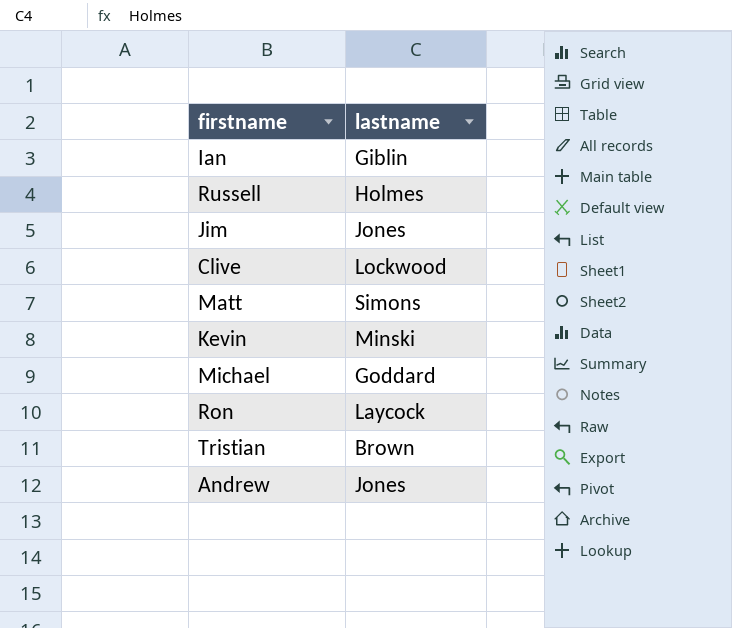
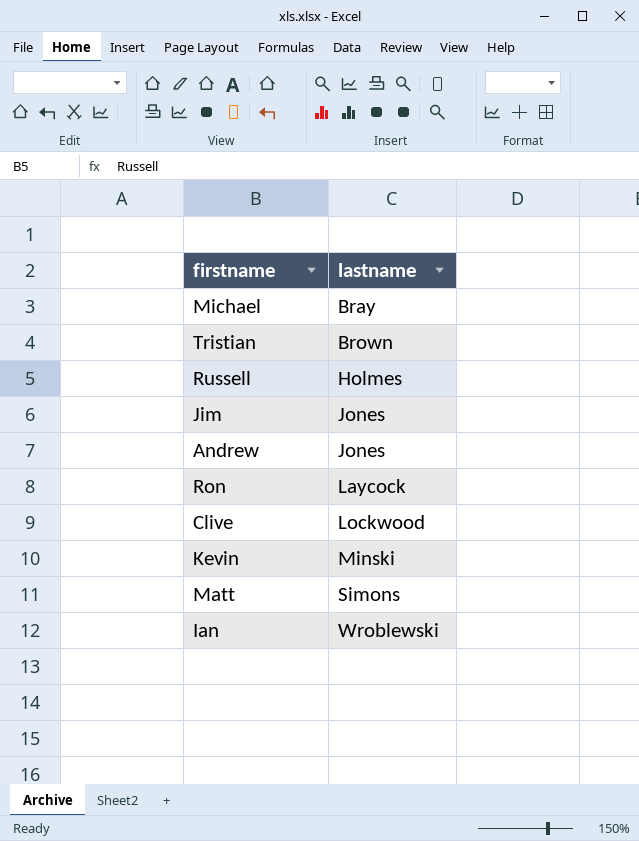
row order: none -> lastname ascending
Michael | lastname: Goddard -> Bray
Ian | lastname: Giblin -> Wroblewski

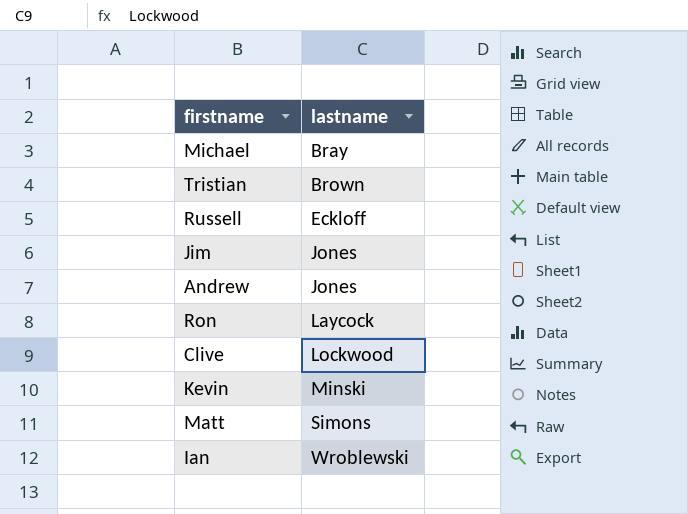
Russell | lastname: Holmes -> Eckloff

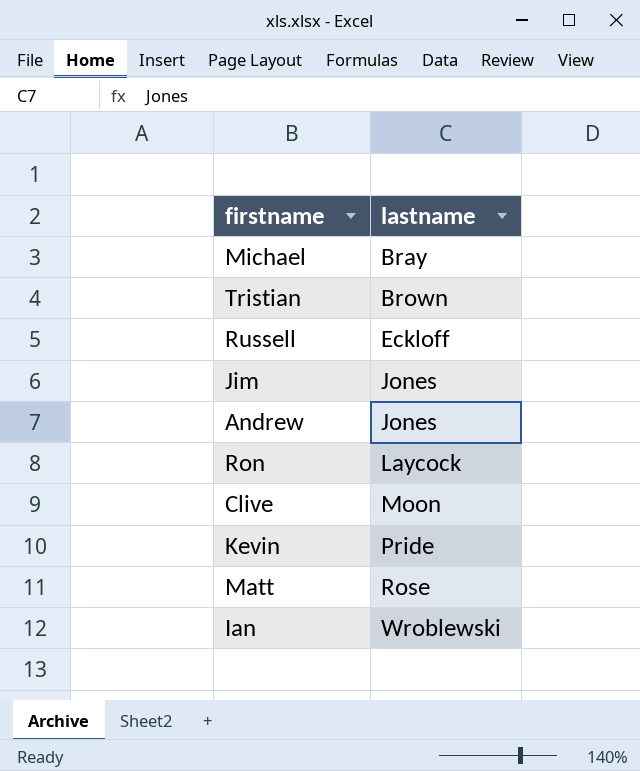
Clive | lastname: Lockwood -> Moon
Kevin | lastname: Minski -> Pride
Matt | lastname: Simons -> Rose

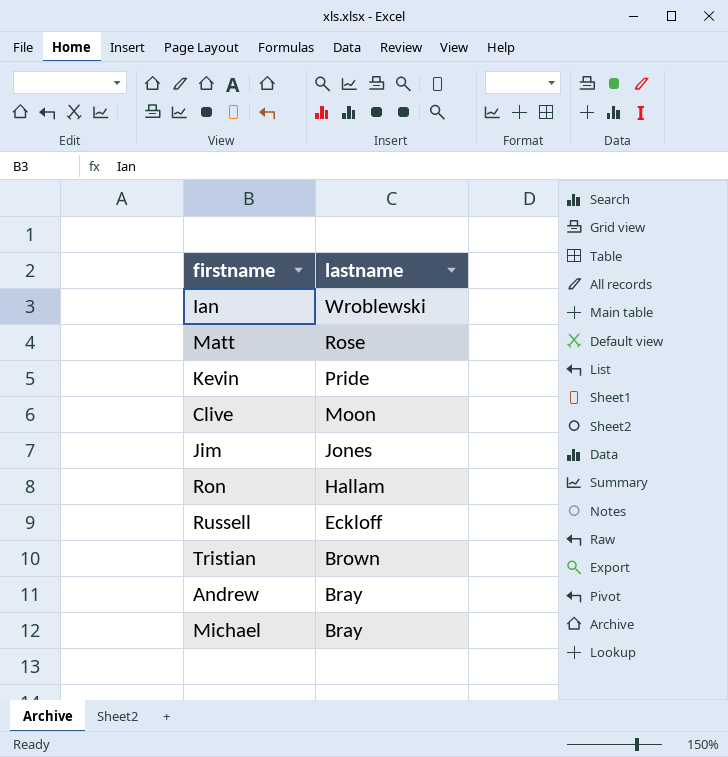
row order: lastname ascending -> lastname descending
Ron | lastname: Laycock -> Hallam
Andrew | lastname: Jones -> Bray

